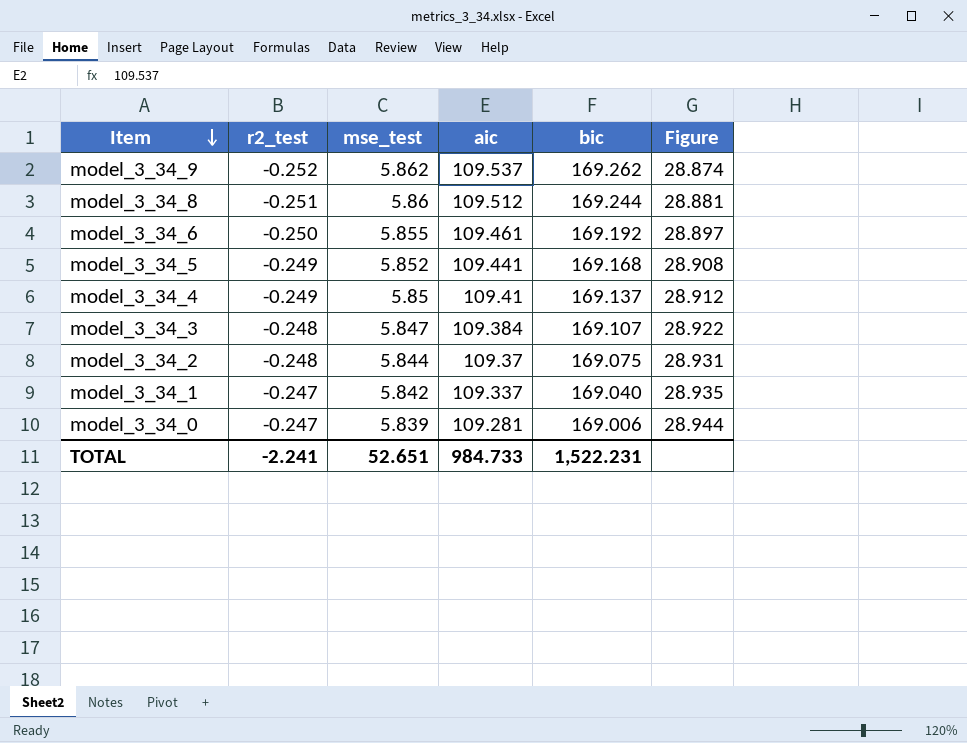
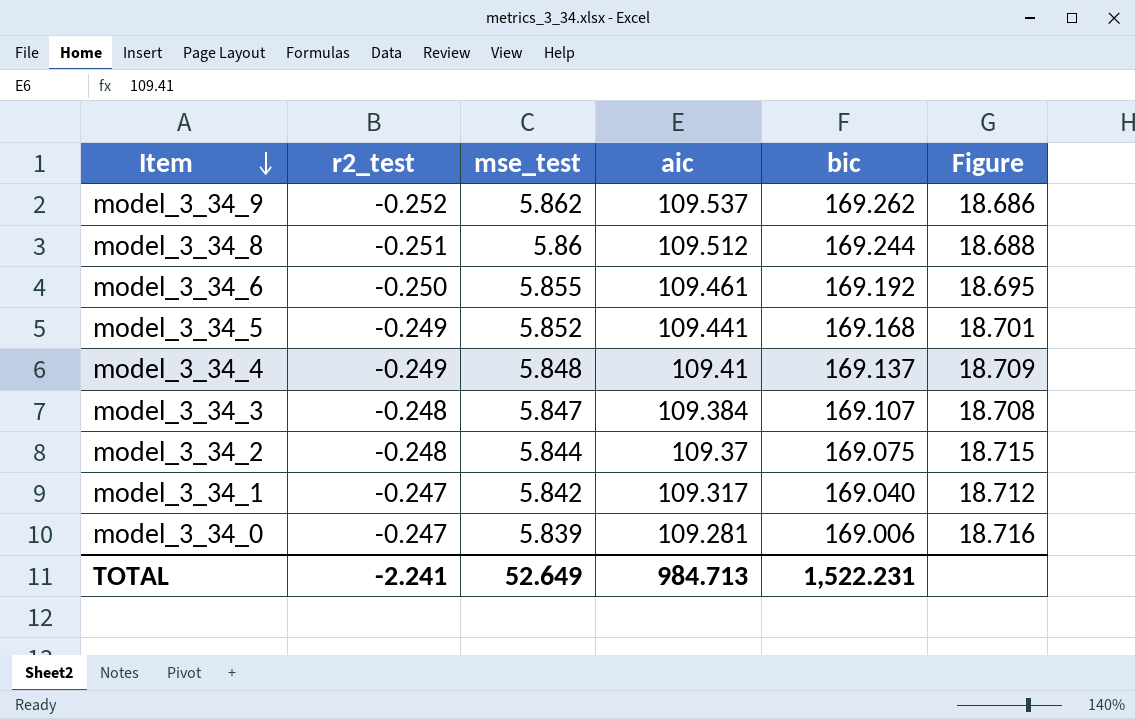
column Figure | formula: [bic] / [mse_test] -> [aic] / [mse_test]
model_3_34_4 | mse_test: 5.85 -> 5.848
model_3_34_1 | aic: 109.337 -> 109.317
TOTAL | mse_test: 52.651 -> 52.649
TOTAL | aic: 984.733 -> 984.713

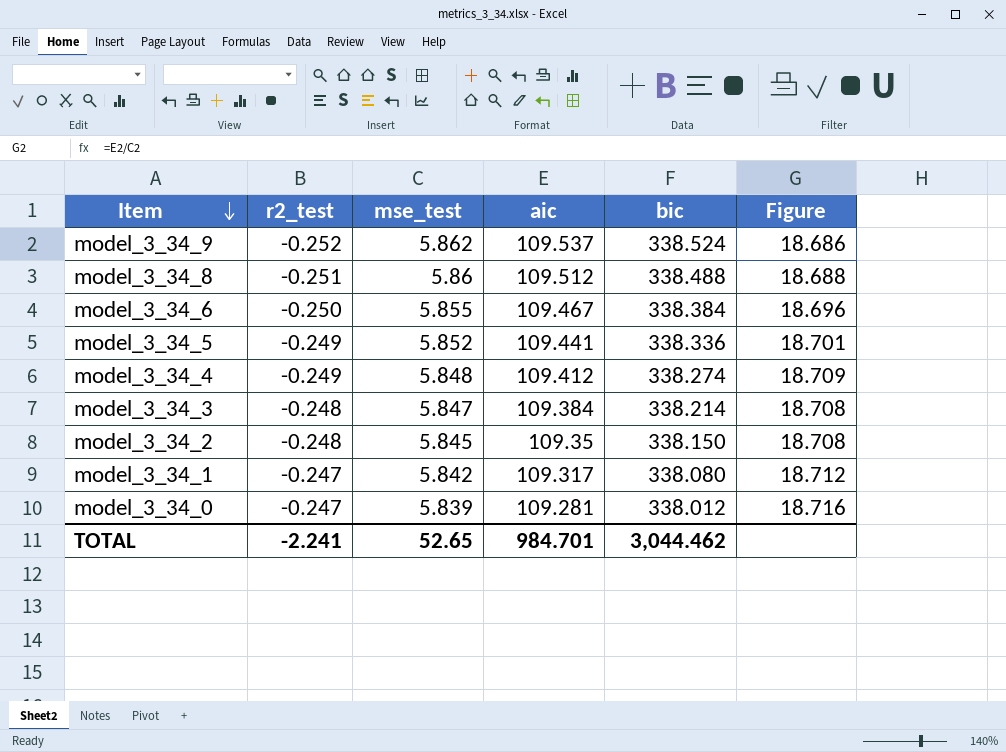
model_3_34_9 | bic: 169.262 -> 338.524
model_3_34_8 | bic: 169.244 -> 338.488
model_3_34_6 | aic: 109.461 -> 109.467
model_3_34_6 | bic: 169.192 -> 338.384
model_3_34_6 | Figure: 18.695 -> 18.696
model_3_34_5 | bic: 169.168 -> 338.336
model_3_34_4 | aic: 109.41 -> 109.412
model_3_34_4 | bic: 169.137 -> 338.274
model_3_34_3 | bic: 169.107 -> 338.214
model_3_34_2 | mse_test: 5.844 -> 5.845
model_3_34_2 | aic: 109.37 -> 109.35
model_3_34_2 | bic: 169.075 -> 338.150
model_3_34_2 | Figure: 18.715 -> 18.708
model_3_34_1 | bic: 169.040 -> 338.080
model_3_34_0 | bic: 169.006 -> 338.012
TOTAL | mse_test: 52.649 -> 52.65
TOTAL | aic: 984.713 -> 984.701
TOTAL | bic: 1,522.231 -> 3,044.462

